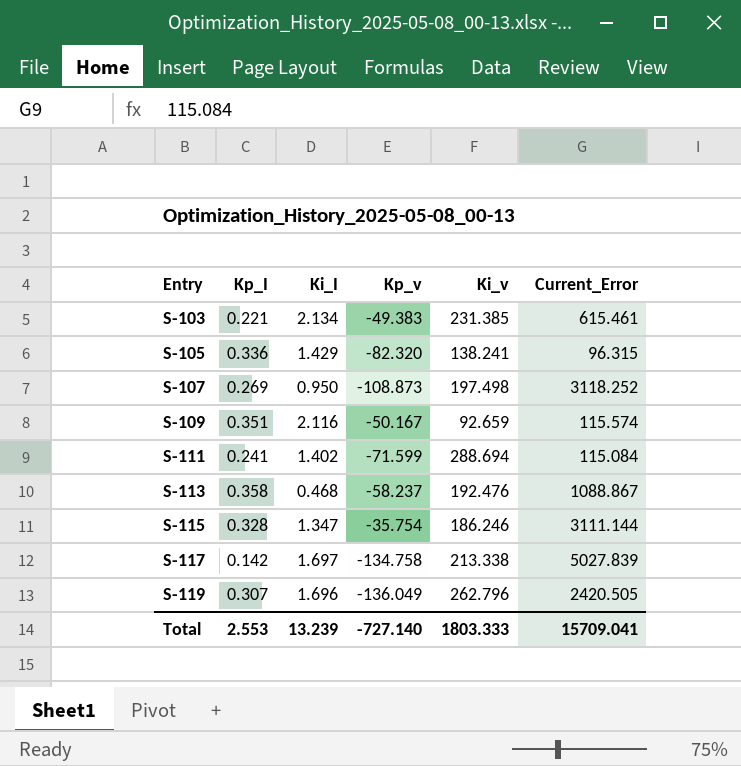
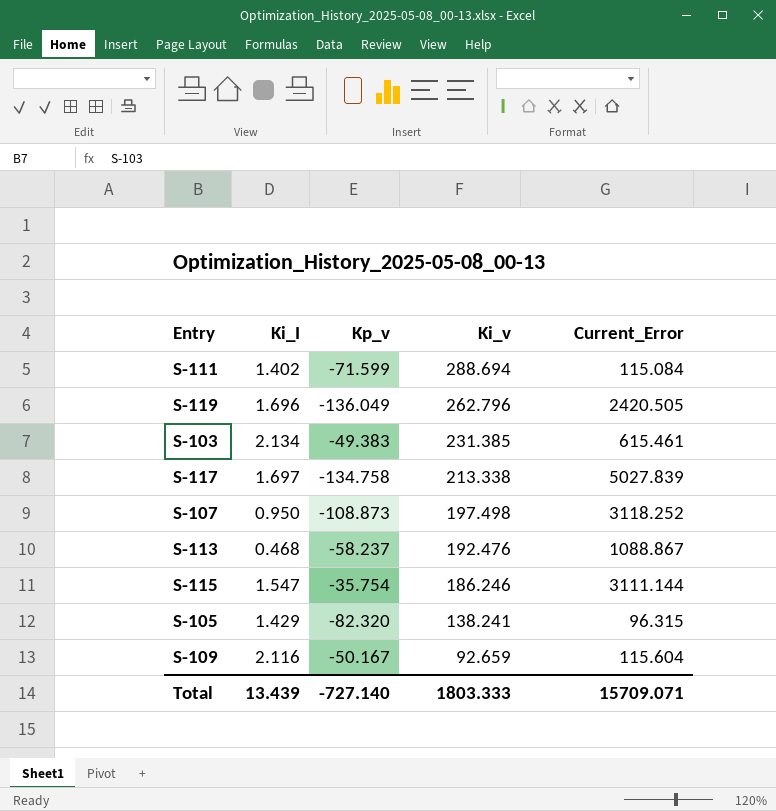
row order: Entry ascending -> Ki_v descending
column Kp_I | position: 2 -> none
S-115 | Ki_I: 1.347 -> 1.547
S-109 | Current_Error: 115.574 -> 115.604
Total | Ki_I: 13.239 -> 13.439
Total | Current_Error: 15709.041 -> 15709.071

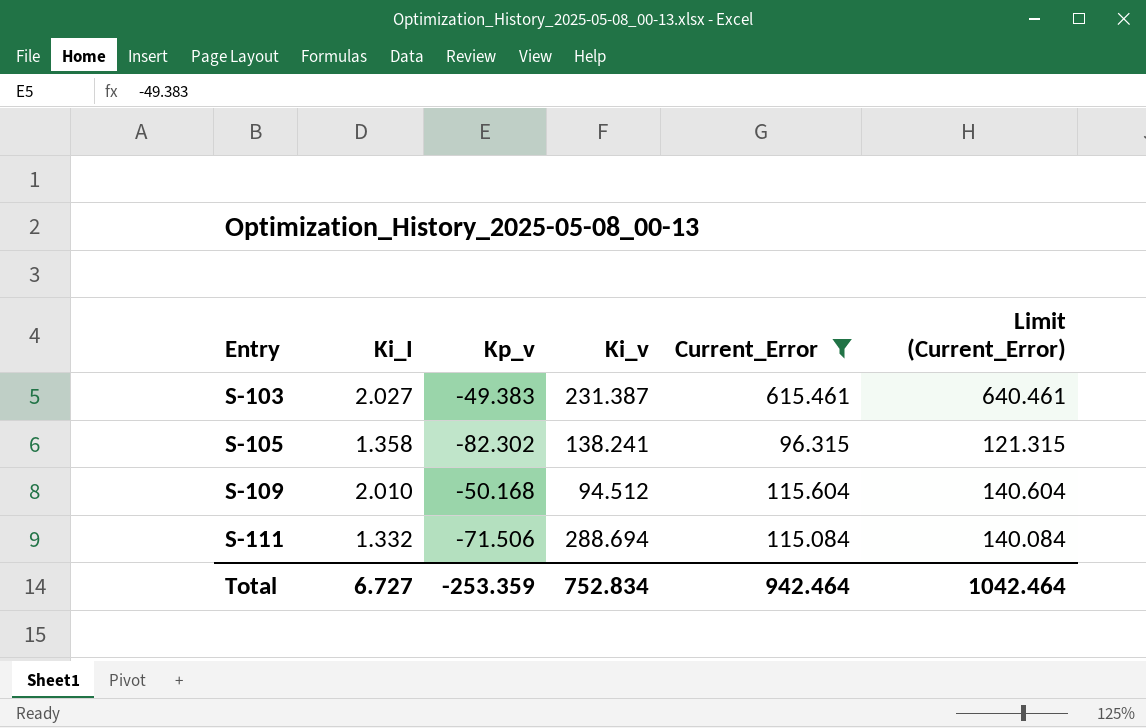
filter: none -> Current_Error <= 615.461
row order: Ki_v descending -> Entry ascending
column Limit (Current_Error) | formula: none -> [Current_Error] + 25
S-103 | Ki_I: 2.134 -> 2.027
S-103 | Ki_v: 231.385 -> 231.387
S-105 | Ki_I: 1.429 -> 1.358
S-105 | Kp_v: -82.320 -> -82.302
S-109 | Ki_I: 2.116 -> 2.010
S-109 | Kp_v: -50.167 -> -50.168
S-109 | Ki_v: 92.659 -> 94.512
S-111 | Ki_I: 1.402 -> 1.332
S-111 | Kp_v: -71.599 -> -71.506
Total | Ki_I: 13.439 -> 6.727
Total | Kp_v: -727.140 -> -253.359
Total | Ki_v: 1803.333 -> 752.834
Total | Current_Error: 15709.071 -> 942.464

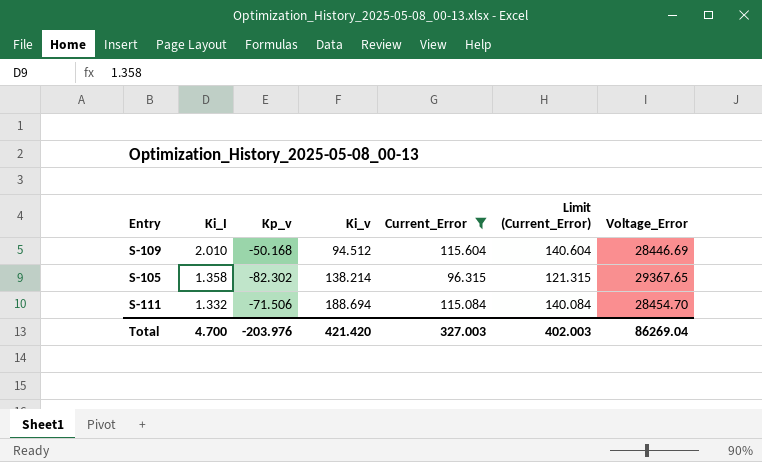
row order: Entry ascending -> Ki_I descending
column Voltage_Error | position: none -> 7
row S-103: 2.027 | -49.383 | 231.387 | 615.461 | 640.461 -> none
S-105 | Ki_v: 138.241 -> 138.214
S-111 | Ki_v: 288.694 -> 188.694
Total | Ki_I: 6.727 -> 4.700
Total | Kp_v: -253.359 -> -203.976
Total | Ki_v: 752.834 -> 421.420
Total | Current_Error: 942.464 -> 327.003
Total | Limit (Current_Error): 1042.464 -> 402.003

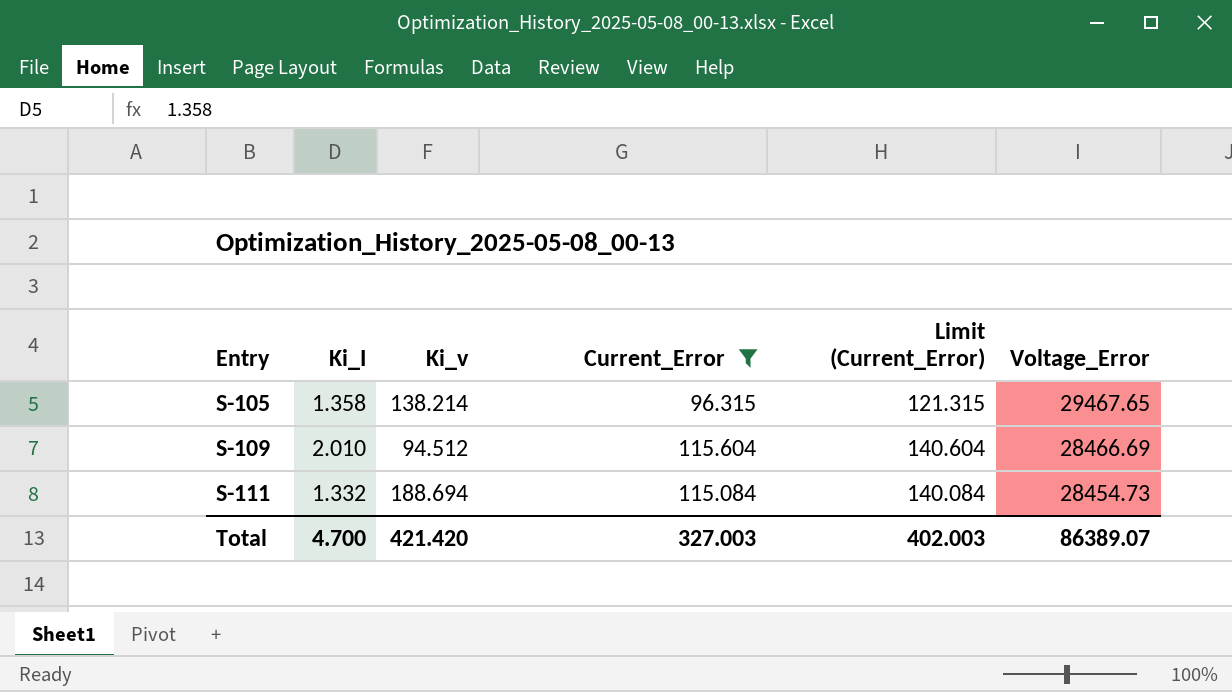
row order: Ki_I descending -> Entry ascending
column Kp_v | position: 3 -> none
S-105 | Voltage_Error: 29367.65 -> 29467.65
S-109 | Voltage_Error: 28446.69 -> 28466.69
S-111 | Voltage_Error: 28454.70 -> 28454.73
Total | Voltage_Error: 86269.04 -> 86389.07

